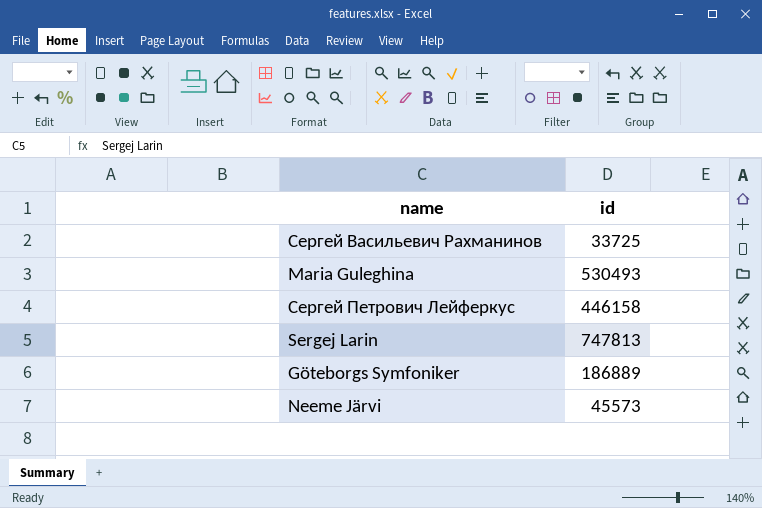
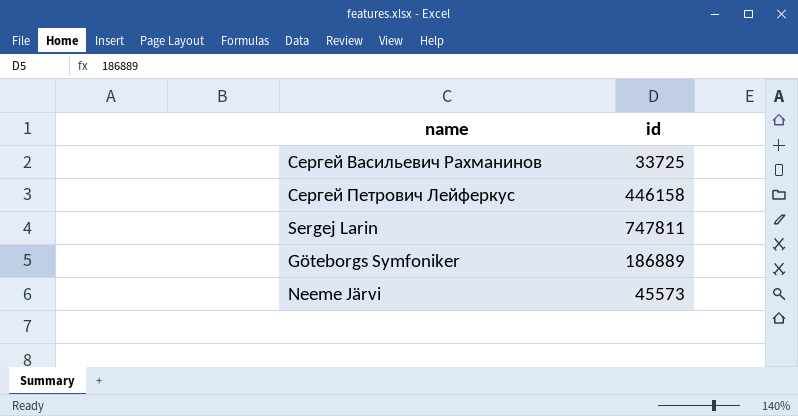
row Maria Guleghina: 530493 -> none
Sergej Larin | id: 747813 -> 747811

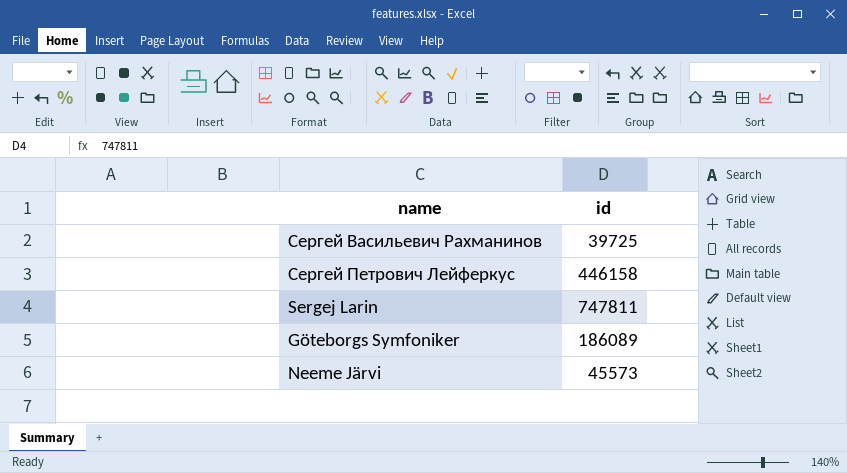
Сергей Васильевич Рахманинов | id: 33725 -> 39725
Göteborgs Symfoniker | id: 186889 -> 186089

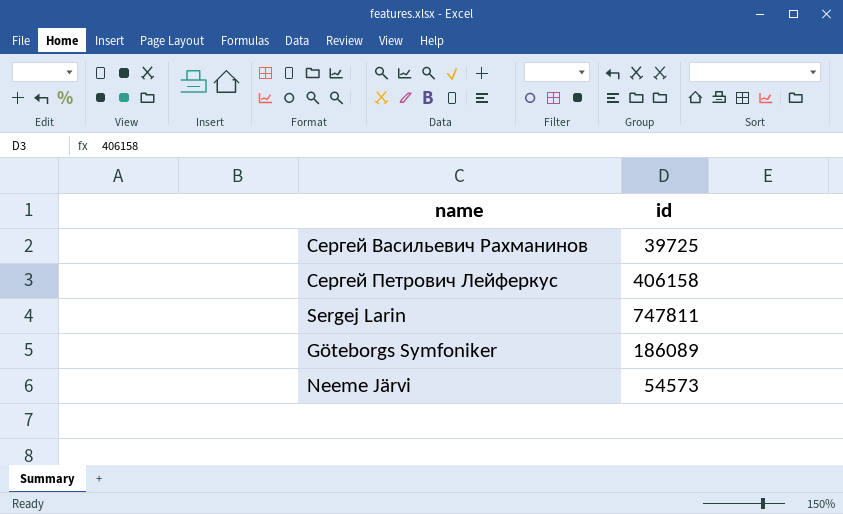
Сергей Петрович Лейферкус | id: 446158 -> 406158
Neeme Järvi | id: 45573 -> 54573

